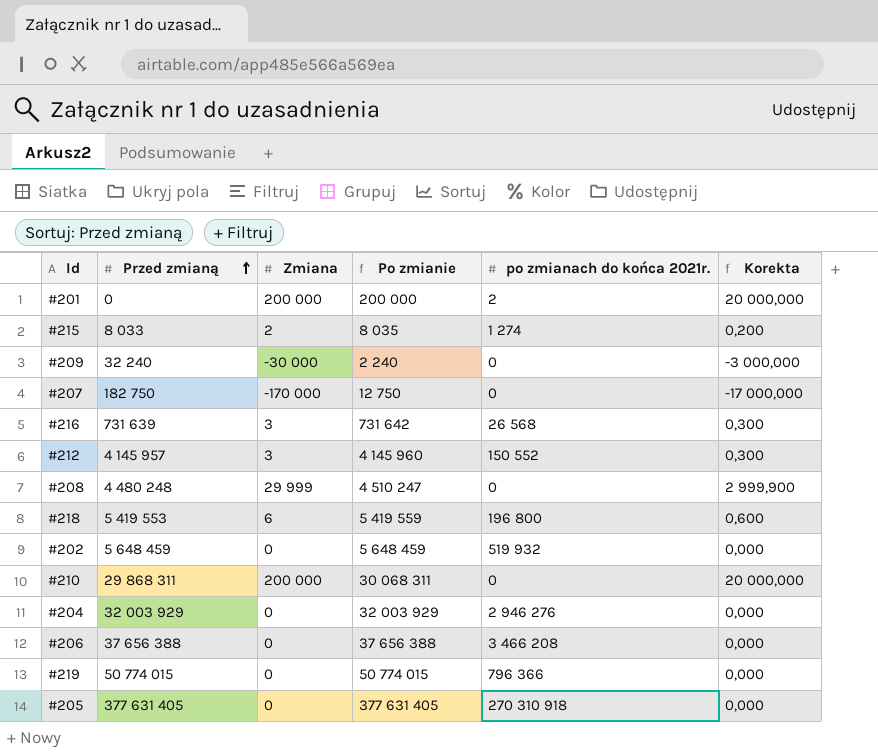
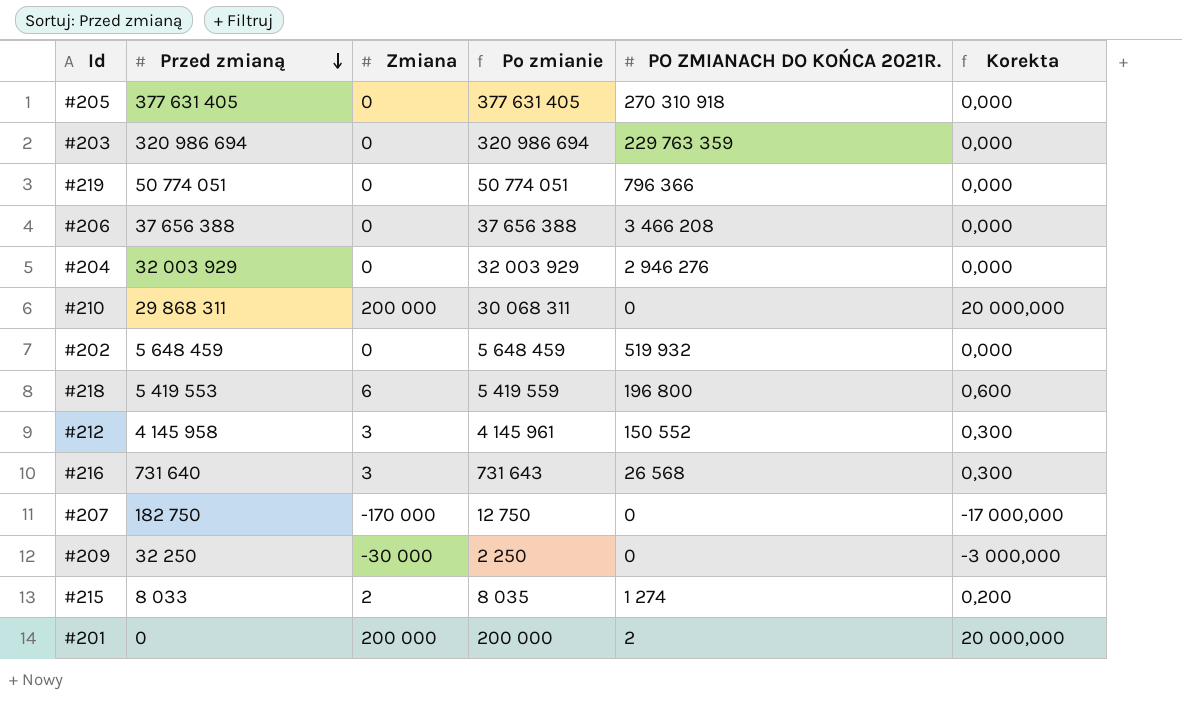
row order: Przed zmianą ascending -> Przed zmianą descending
column name: po zmianach do końca 2021r. -> PO ZMIANACH DO KOŃCA 2021R.
row #208: 4 480 248 | 29 999 | 4 510 247 | 0 | 2 999,900 -> none
row #203: none -> 320 986 694 | 0 | 320 986 694 | 229 763 359 | 0,000
#219 | Przed zmianą: 50 774 015 -> 50 774 051
#219 | Po zmianie: 50 774 015 -> 50 774 051
#212 | Przed zmianą: 4 145 957 -> 4 145 958
#212 | Po zmianie: 4 145 960 -> 4 145 961
#216 | Przed zmianą: 731 639 -> 731 640
#216 | Po zmianie: 731 642 -> 731 643
#209 | Przed zmianą: 32 240 -> 32 250
#209 | Po zmianie: 2 240 -> 2 250

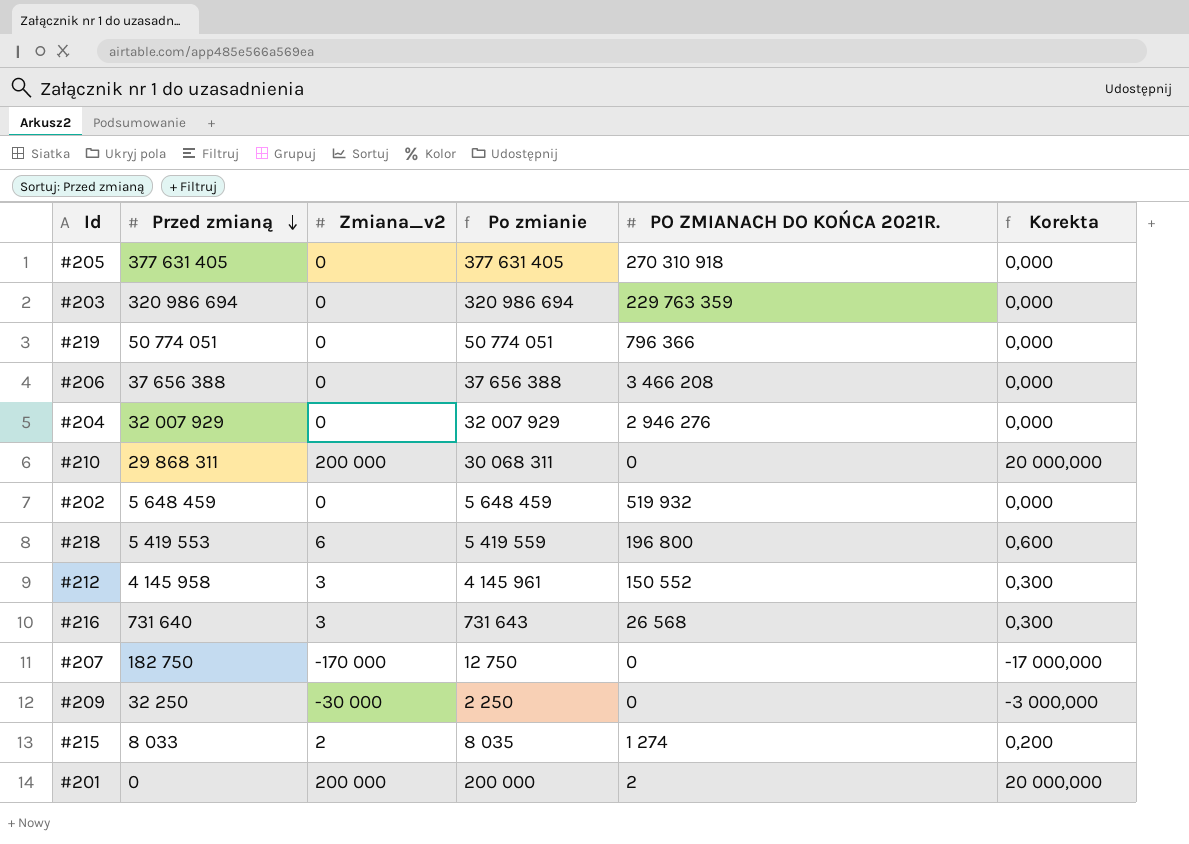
column name: Zmiana -> Zmiana_v2
#204 | Przed zmianą: 32 003 929 -> 32 007 929
#204 | Po zmianie: 32 003 929 -> 32 007 929

